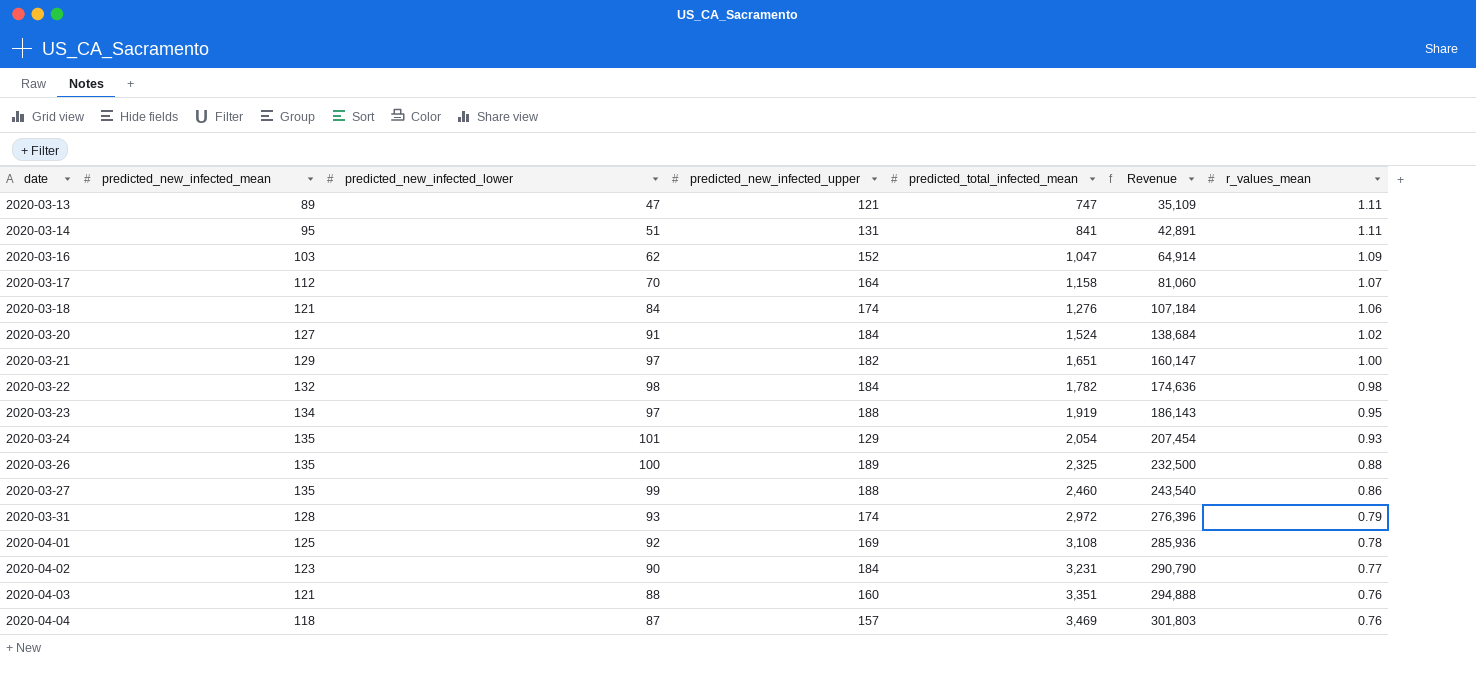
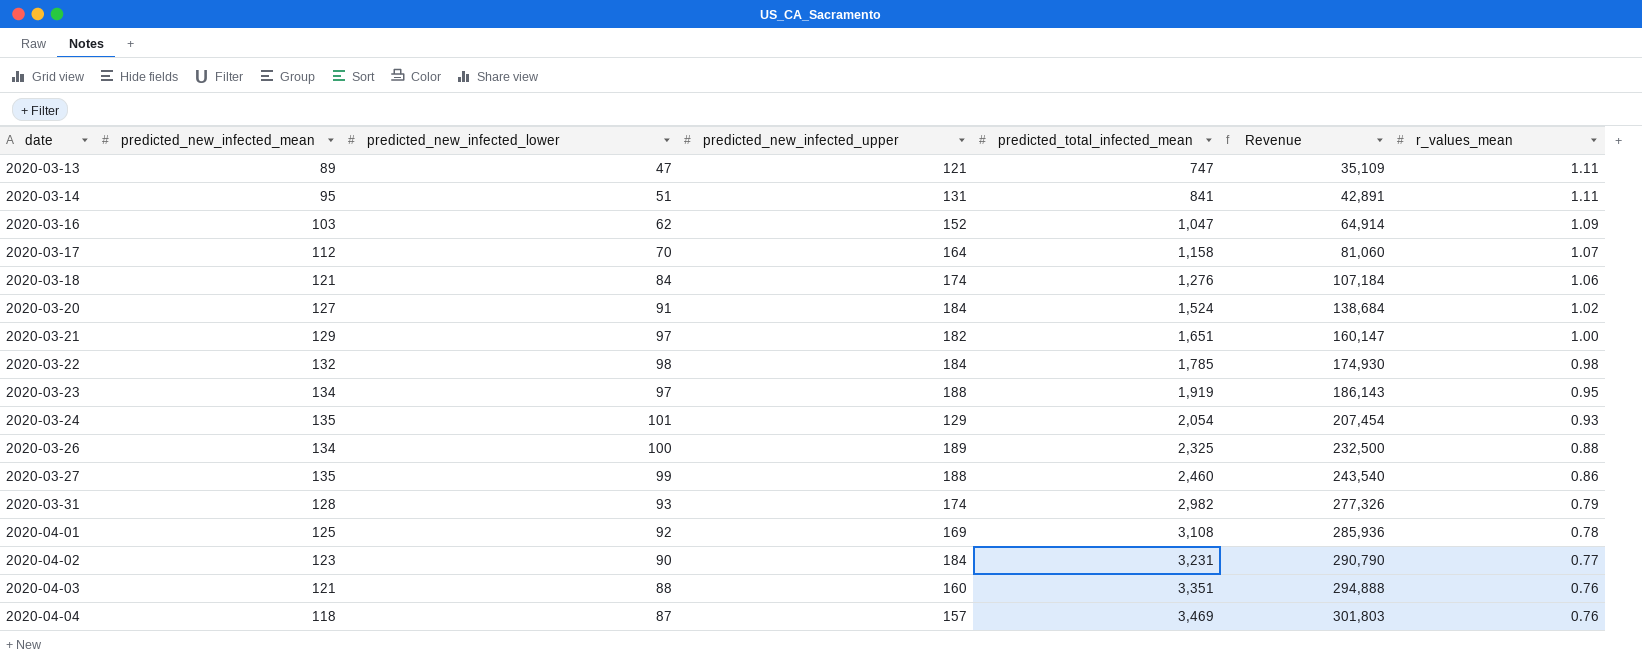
2020-03-22 | predicted_total_infected_mean: 1,782 -> 1,785
2020-03-22 | Revenue: 174,636 -> 174,930
2020-03-26 | predicted_new_infected_mean: 135 -> 134
2020-03-31 | predicted_total_infected_mean: 2,972 -> 2,982
2020-03-31 | Revenue: 276,396 -> 277,326

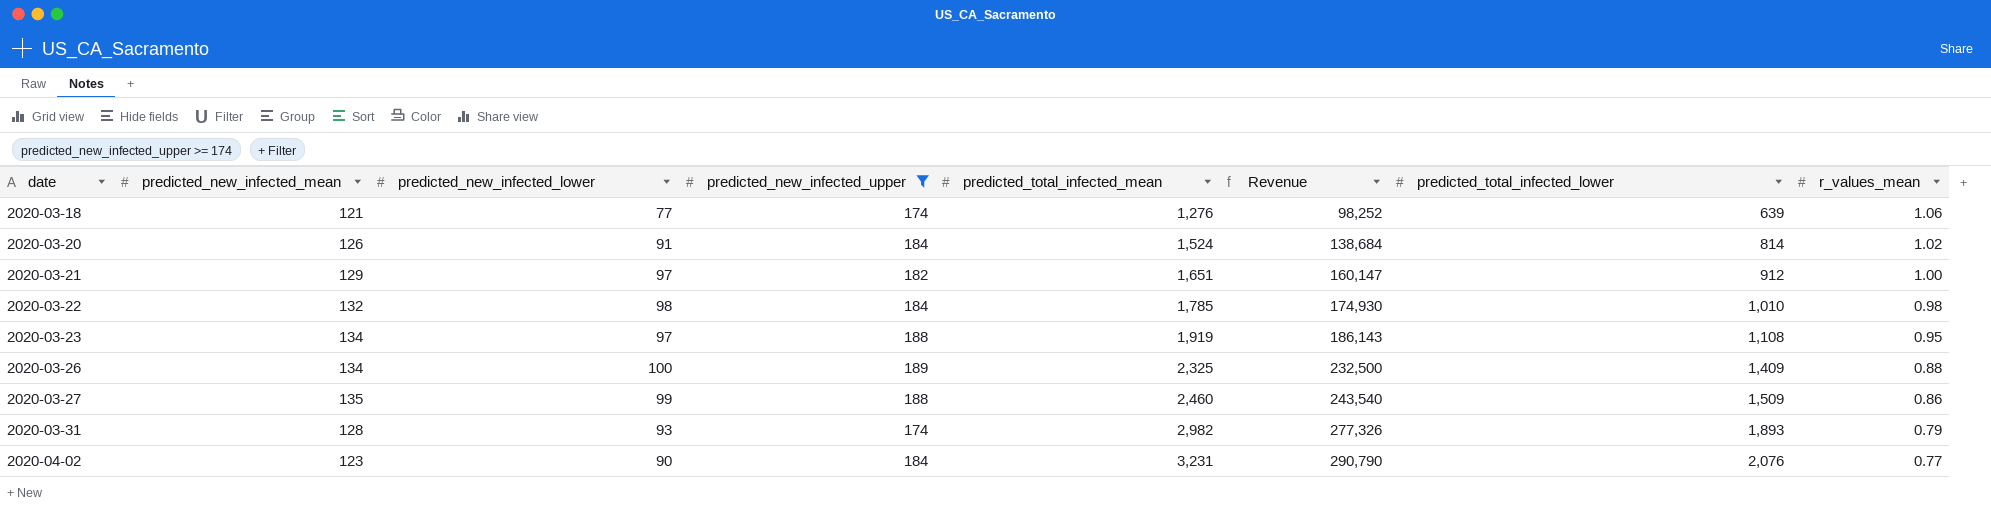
filter: none -> predicted_new_infected_upper >= 174
column predicted_total_infected_lower | position: none -> 7
2020-03-18 | predicted_new_infected_lower: 84 -> 77
2020-03-18 | Revenue: 107,184 -> 98,252
2020-03-20 | predicted_new_infected_mean: 127 -> 126

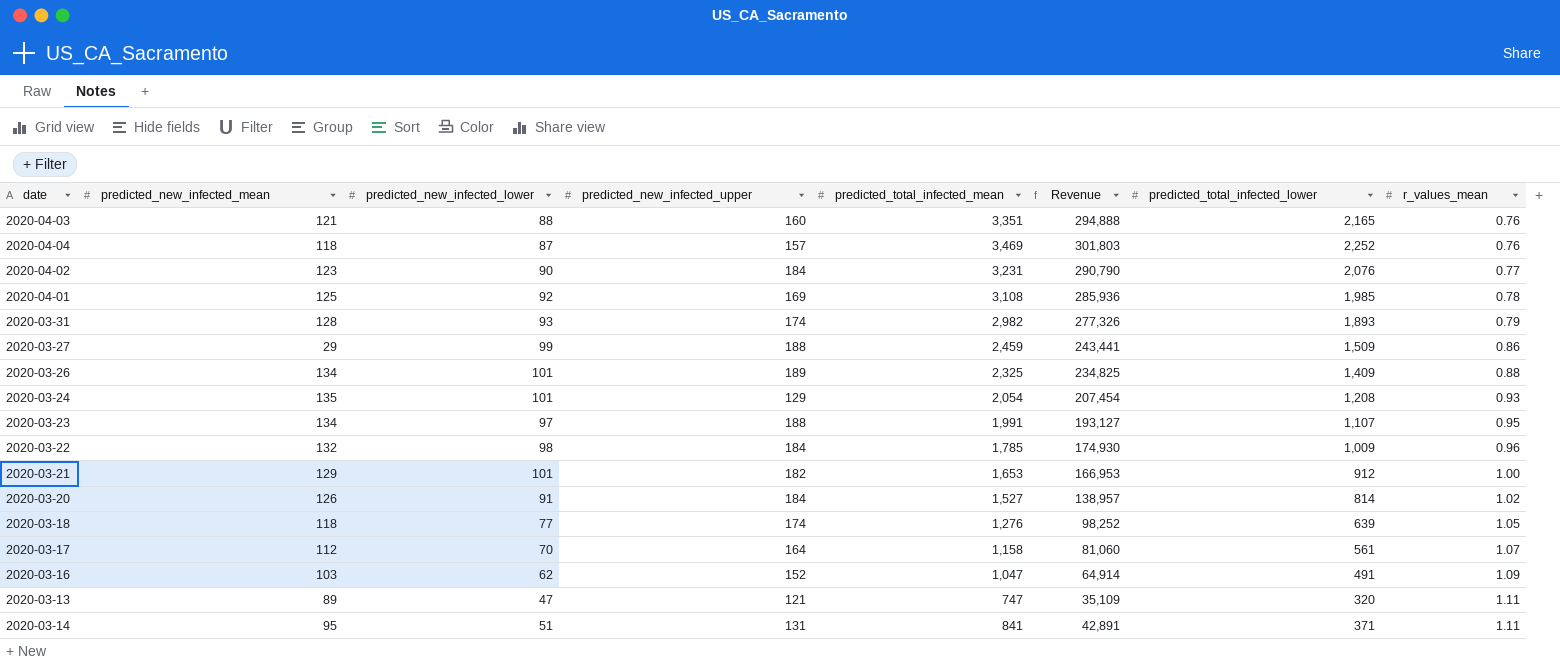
filter: predicted_new_infected_upper >= 174 -> none
row order: date ascending -> r_values_mean ascending
2020-03-27 | predicted_new_infected_mean: 135 -> 29
2020-03-27 | predicted_total_infected_mean: 2,460 -> 2,459
2020-03-27 | Revenue: 243,540 -> 243,441
2020-03-26 | predicted_new_infected_lower: 100 -> 101
2020-03-26 | Revenue: 232,500 -> 234,825
2020-03-23 | predicted_total_infected_mean: 1,919 -> 1,991
2020-03-23 | Revenue: 186,143 -> 193,127
2020-03-23 | predicted_total_infected_lower: 1,108 -> 1,107
2020-03-22 | predicted_total_infected_lower: 1,010 -> 1,009
2020-03-22 | r_values_mean: 0.98 -> 0.96
2020-03-21 | predicted_new_infected_lower: 97 -> 101
2020-03-21 | predicted_total_infected_mean: 1,651 -> 1,653
2020-03-21 | Revenue: 160,147 -> 166,953
2020-03-20 | predicted_total_infected_mean: 1,524 -> 1,527
2020-03-20 | Revenue: 138,684 -> 138,957
2020-03-18 | predicted_new_infected_mean: 121 -> 118
2020-03-18 | r_values_mean: 1.06 -> 1.05

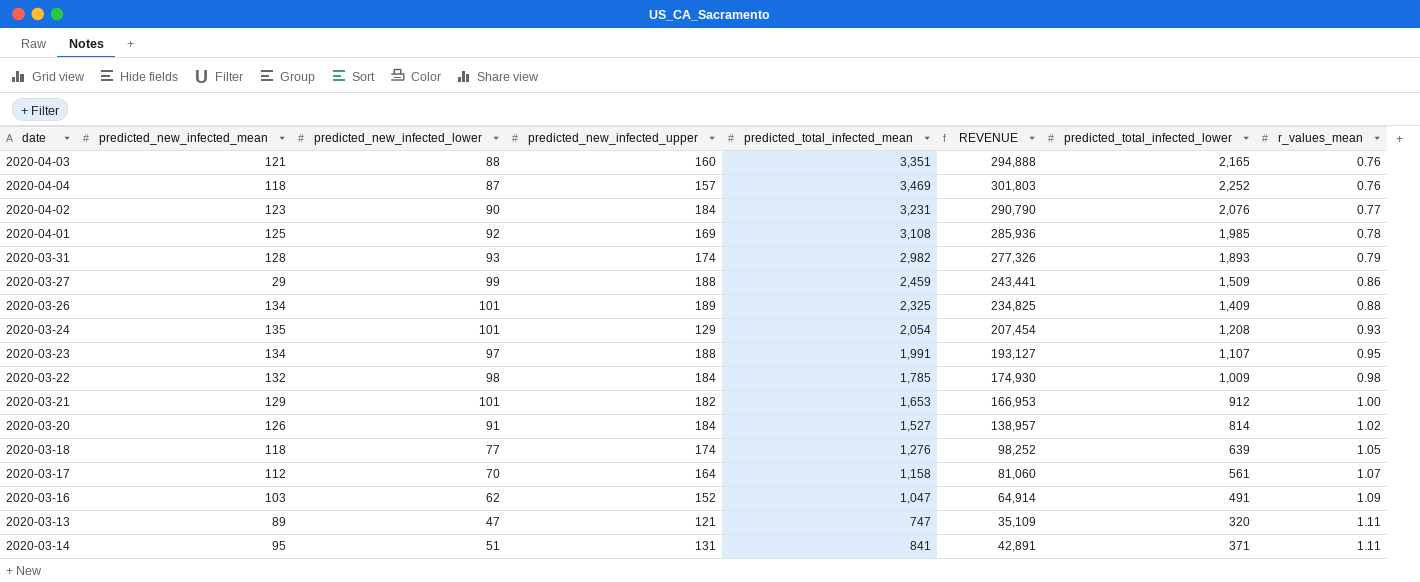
column name: Revenue -> REVENUE
2020-03-22 | r_values_mean: 0.96 -> 0.98

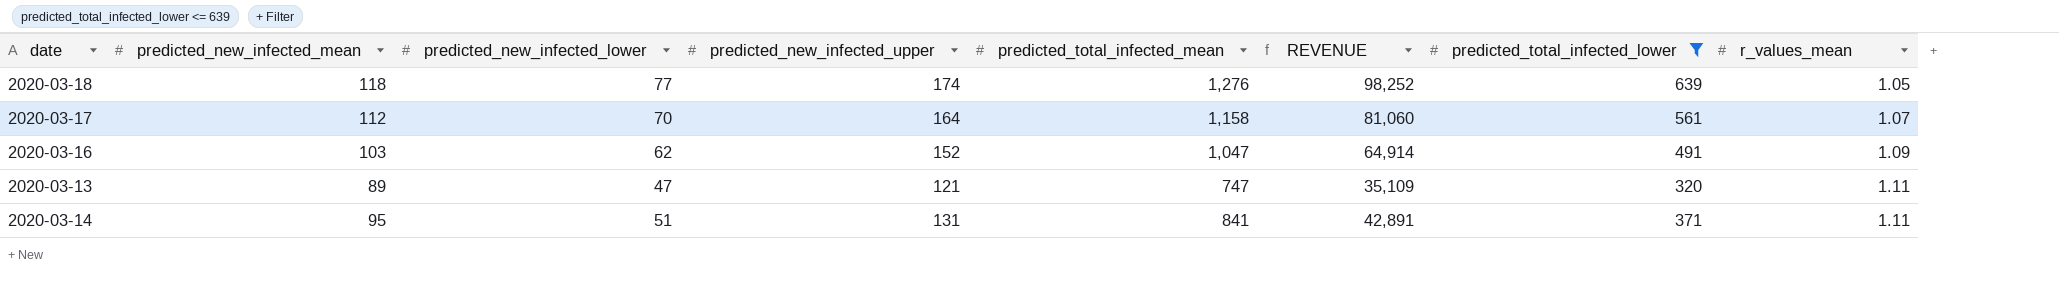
filter: none -> predicted_total_infected_lower <= 639

